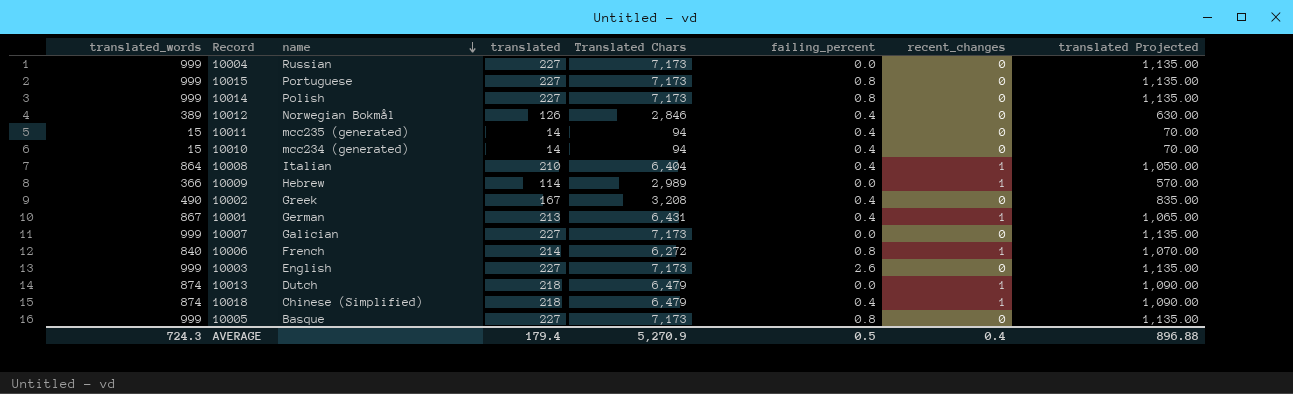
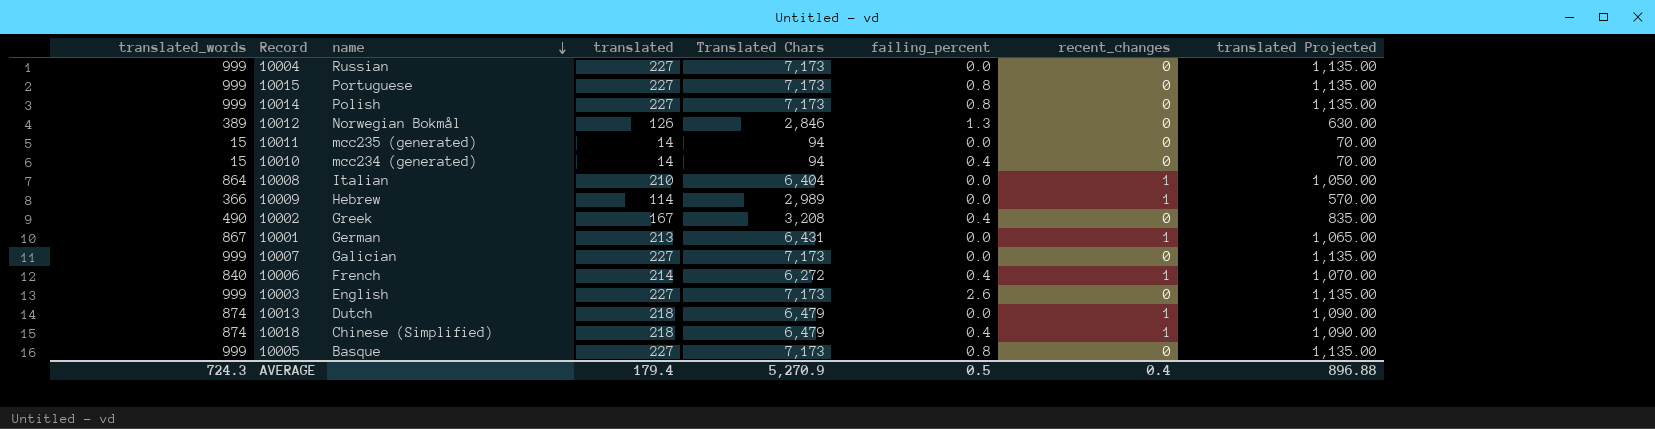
10012 | failing_percent: 0.4 -> 1.3
10011 | failing_percent: 0.4 -> 0.0
10008 | failing_percent: 0.4 -> 0.0
10001 | failing_percent: 0.4 -> 0.0
10006 | failing_percent: 0.8 -> 0.4

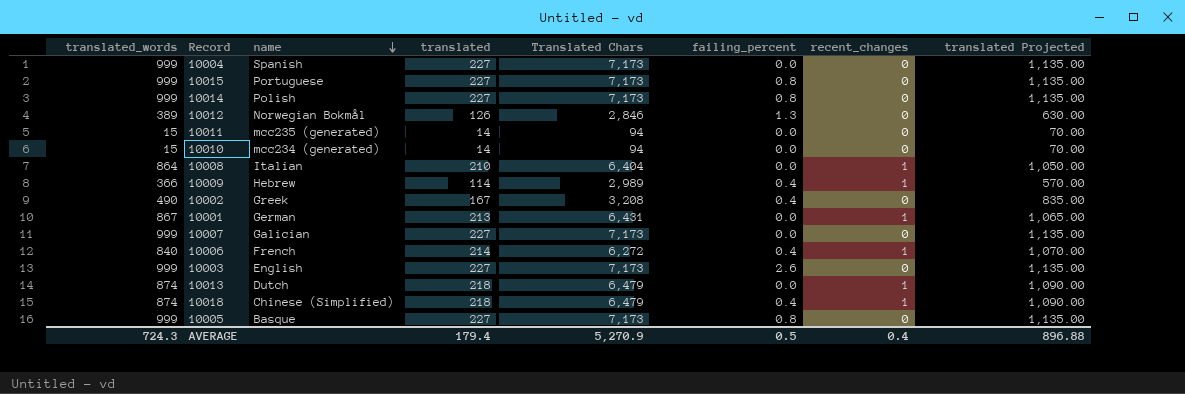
10004 | name: Russian -> Spanish
10010 | failing_percent: 0.4 -> 0.0
10009 | failing_percent: 0.0 -> 0.4

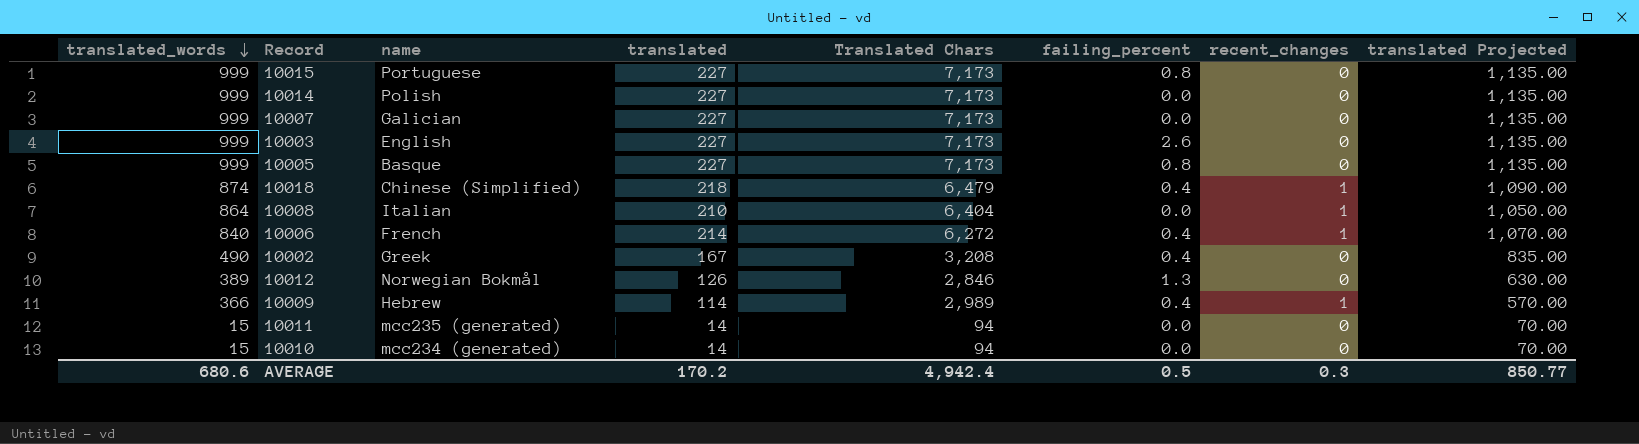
row order: name descending -> translated_words descending
row 10004: 999 | Spanish | 227 | 7,173 | 0.0 | 0 | 1,135.00 -> none
row 10001: 867 | German | 213 | 6,431 | 0.0 | 1 | 1,065.00 -> none
row 10013: 874 | Dutch | 218 | 6,479 | 0.0 | 1 | 1,090.00 -> none
10014 | failing_percent: 0.8 -> 0.0
AVERAGE | translated_words: 724.3 -> 680.6
AVERAGE | translated: 179.4 -> 170.2
AVERAGE | Translated Chars: 5,270.9 -> 4,942.4
AVERAGE | recent_changes: 0.4 -> 0.3
AVERAGE | translated Projected: 896.88 -> 850.77

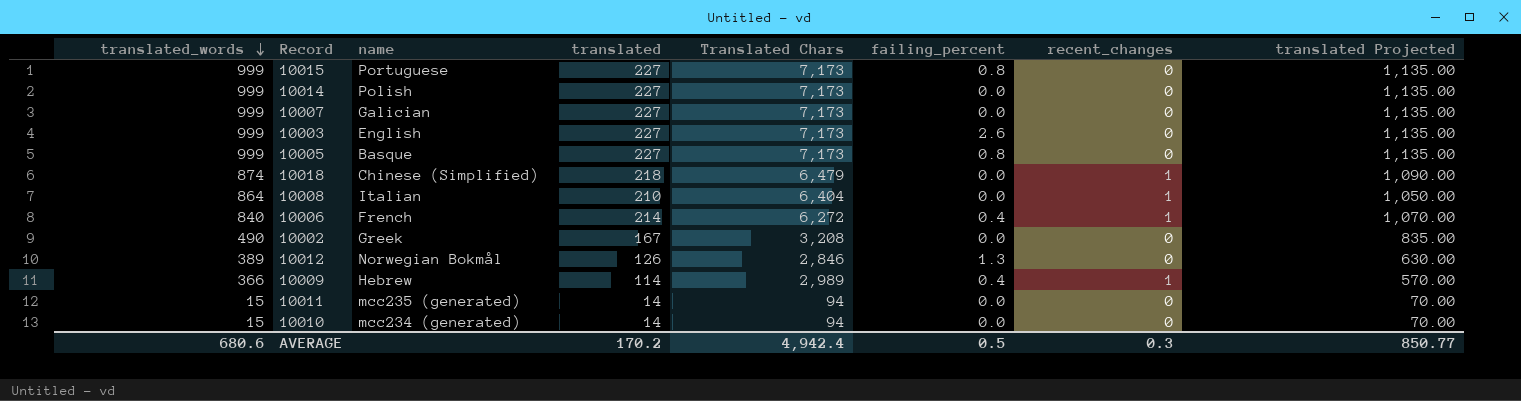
10018 | failing_percent: 0.4 -> 0.0
10002 | failing_percent: 0.4 -> 0.0

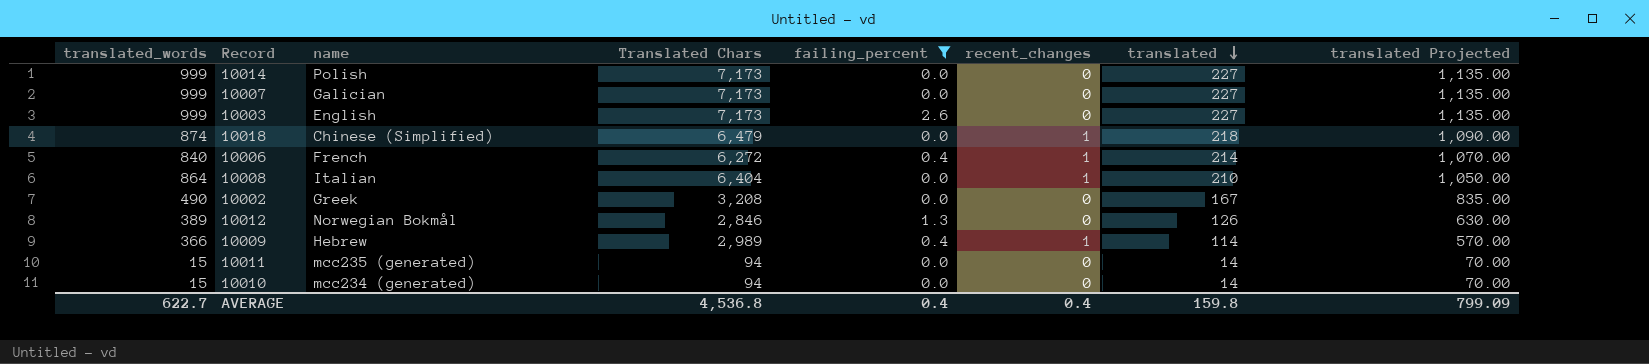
filter: none -> failing_percent != 0.8
row order: translated_words descending -> translated descending
column translated | position: 4 -> 7
AVERAGE | translated_words: 680.6 -> 622.7
AVERAGE | Translated Chars: 4,942.4 -> 4,536.8
AVERAGE | failing_percent: 0.5 -> 0.4
AVERAGE | recent_changes: 0.3 -> 0.4
AVERAGE | translated: 170.2 -> 159.8
AVERAGE | translated Projected: 850.77 -> 799.09

